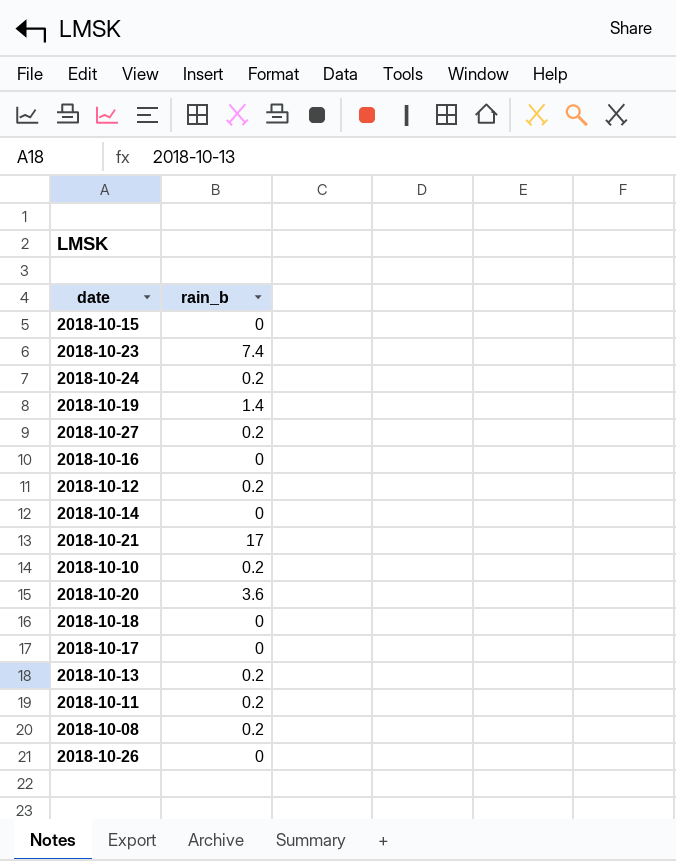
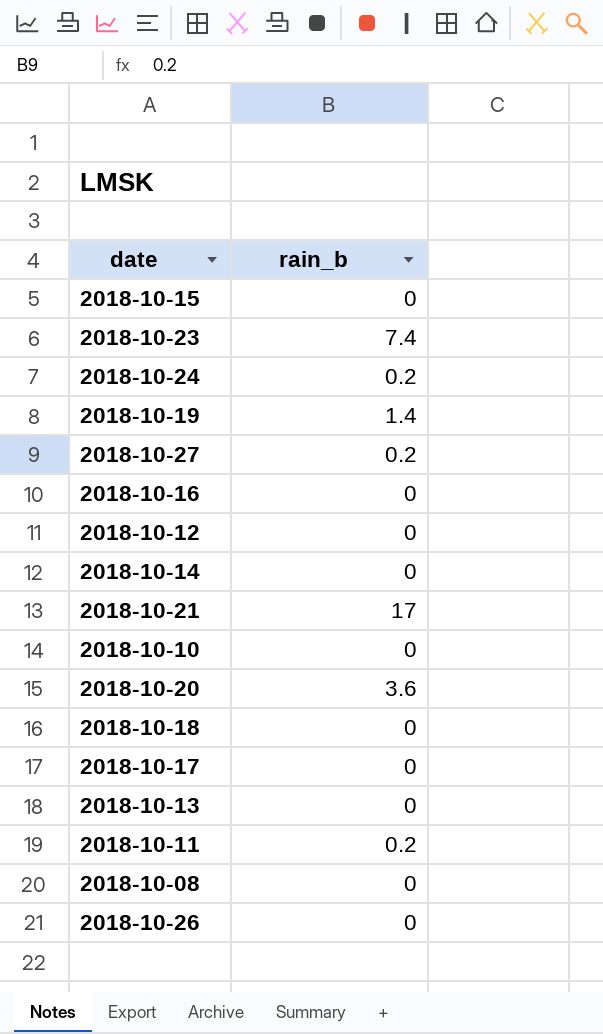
2018-10-12 | rain_b: 0.2 -> 0
2018-10-10 | rain_b: 0.2 -> 0
2018-10-13 | rain_b: 0.2 -> 0
2018-10-08 | rain_b: 0.2 -> 0

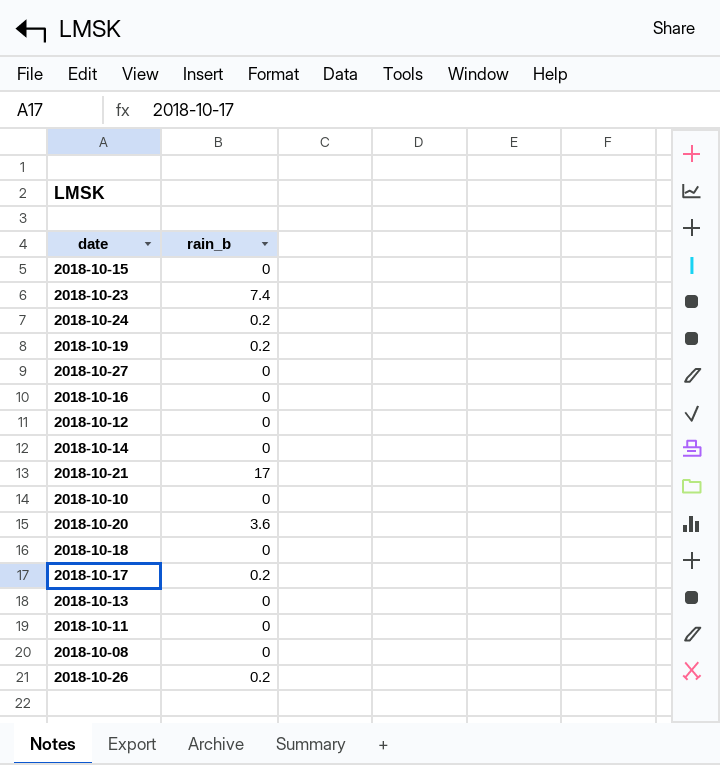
2018-10-19 | rain_b: 1.4 -> 0.2
2018-10-27 | rain_b: 0.2 -> 0
2018-10-17 | rain_b: 0 -> 0.2
2018-10-11 | rain_b: 0.2 -> 0
2018-10-26 | rain_b: 0 -> 0.2

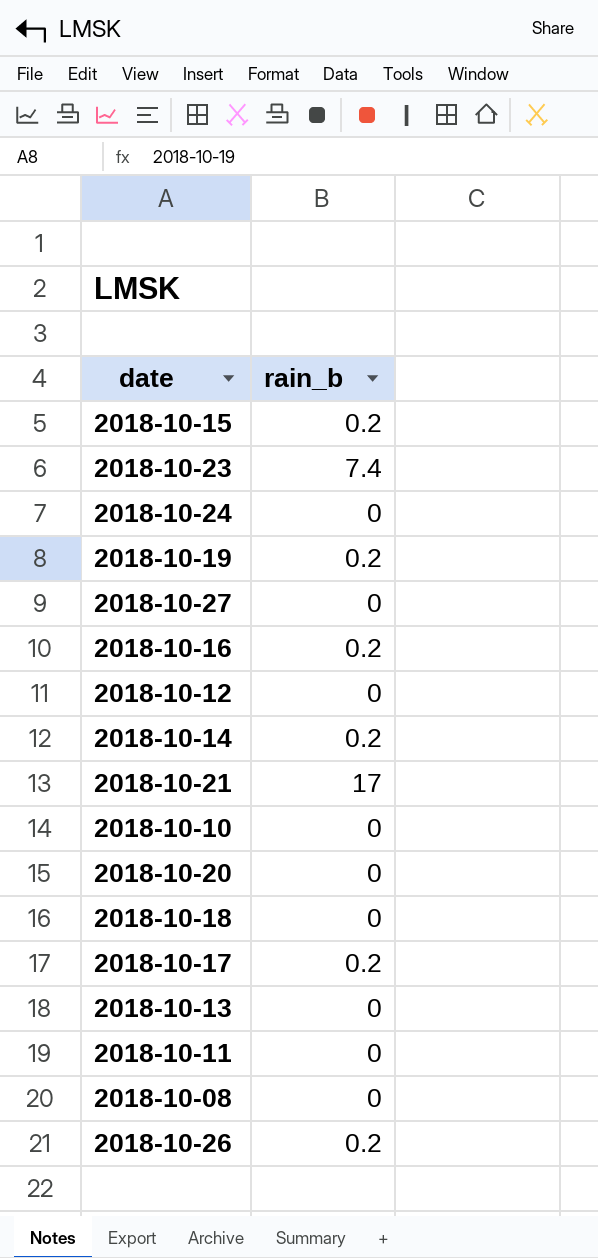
2018-10-15 | rain_b: 0 -> 0.2
2018-10-24 | rain_b: 0.2 -> 0
2018-10-16 | rain_b: 0 -> 0.2
2018-10-14 | rain_b: 0 -> 0.2
2018-10-20 | rain_b: 3.6 -> 0

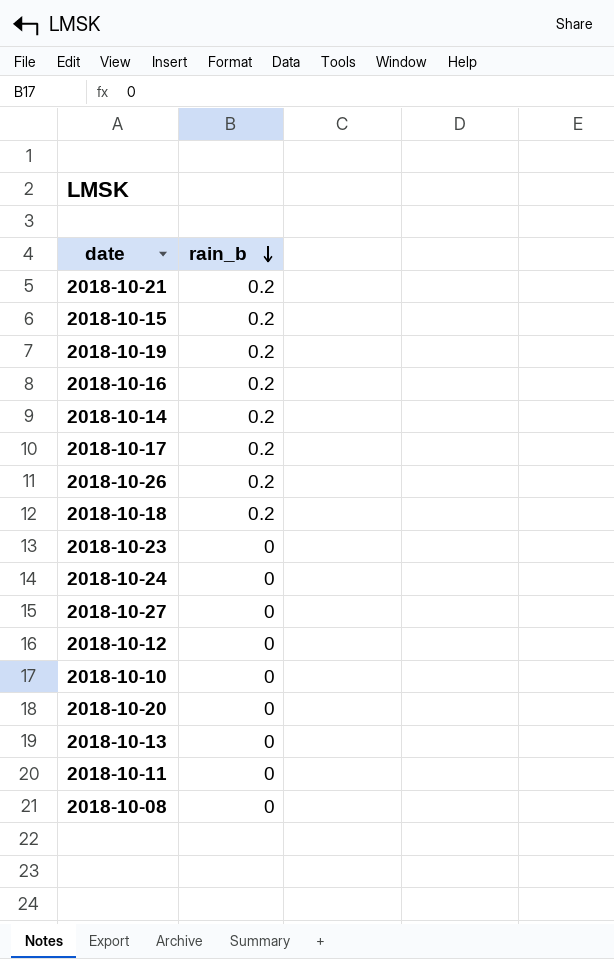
row order: none -> rain_b descending
2018-10-21 | rain_b: 17 -> 0.2
2018-10-18 | rain_b: 0 -> 0.2
2018-10-23 | rain_b: 7.4 -> 0

